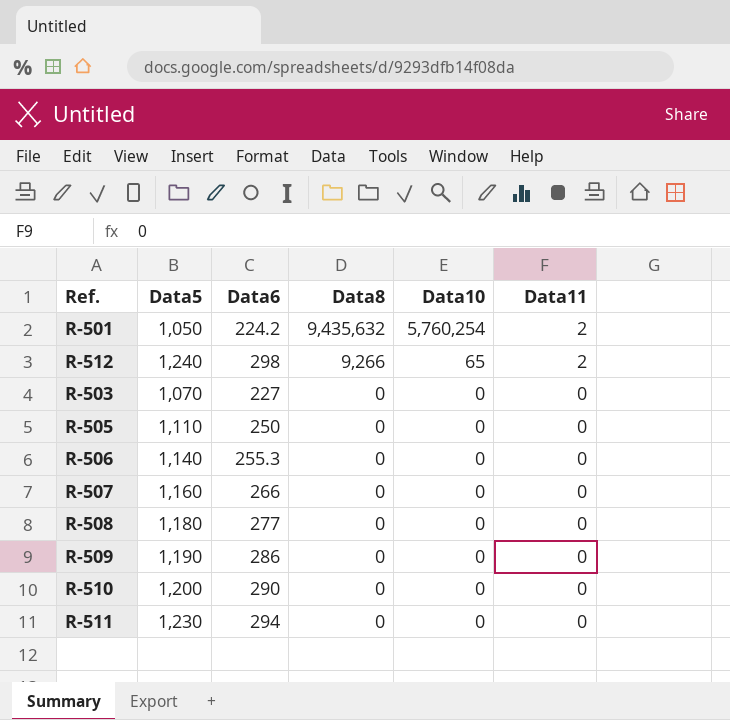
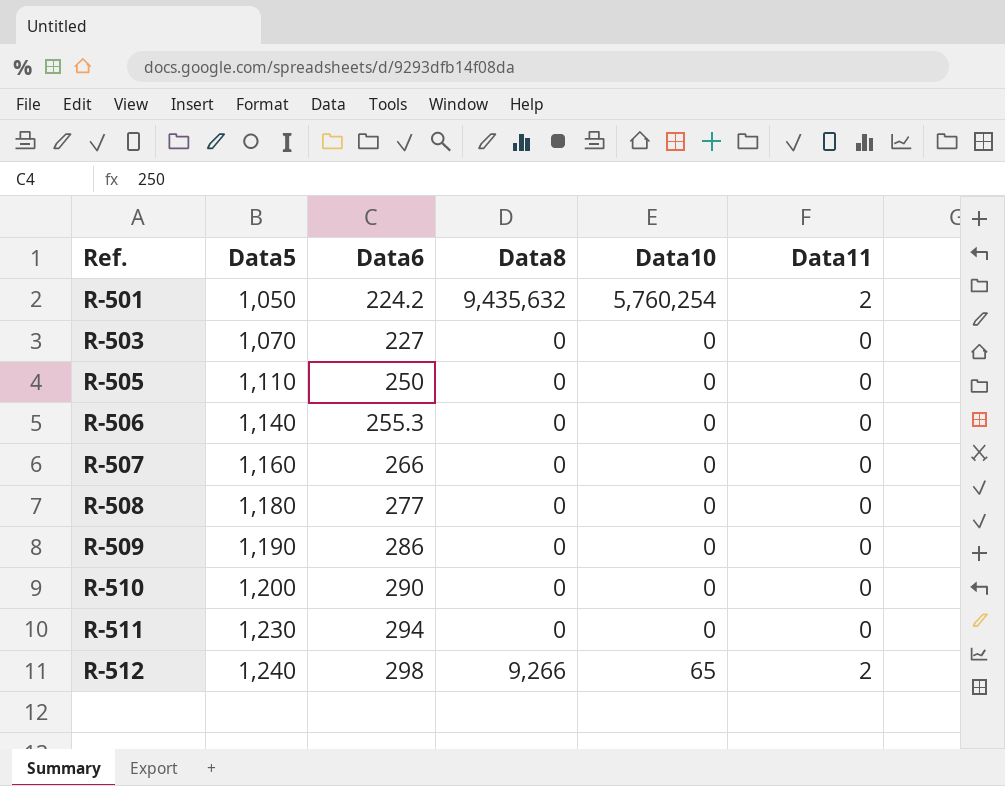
row order: Data8 descending -> Ref. ascending

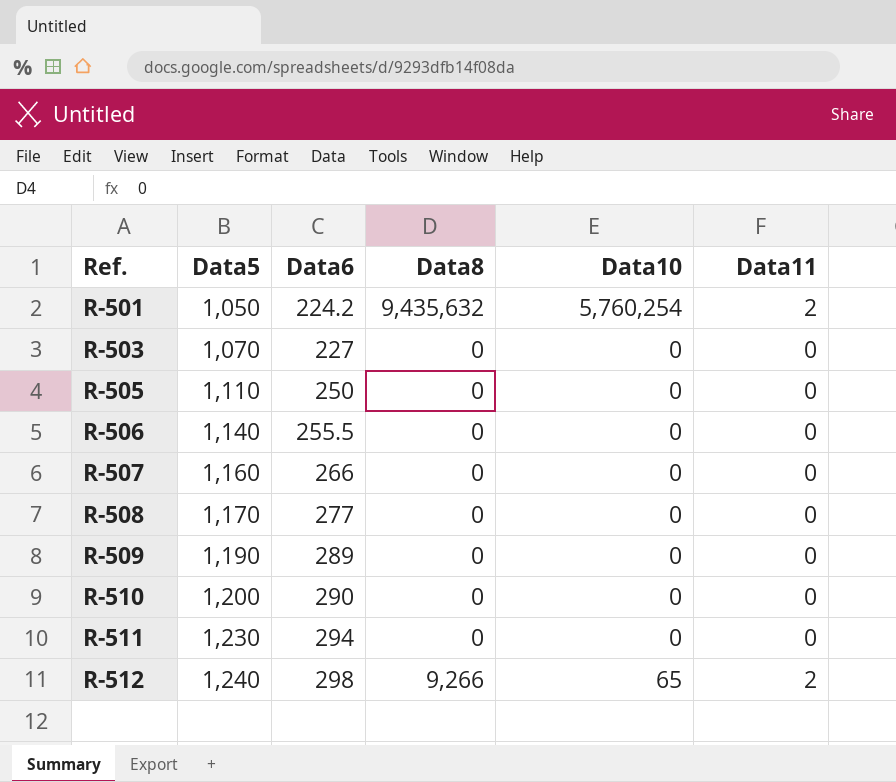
R-506 | Data6: 255.3 -> 255.5
R-508 | Data5: 1,180 -> 1,170
R-509 | Data6: 286 -> 289

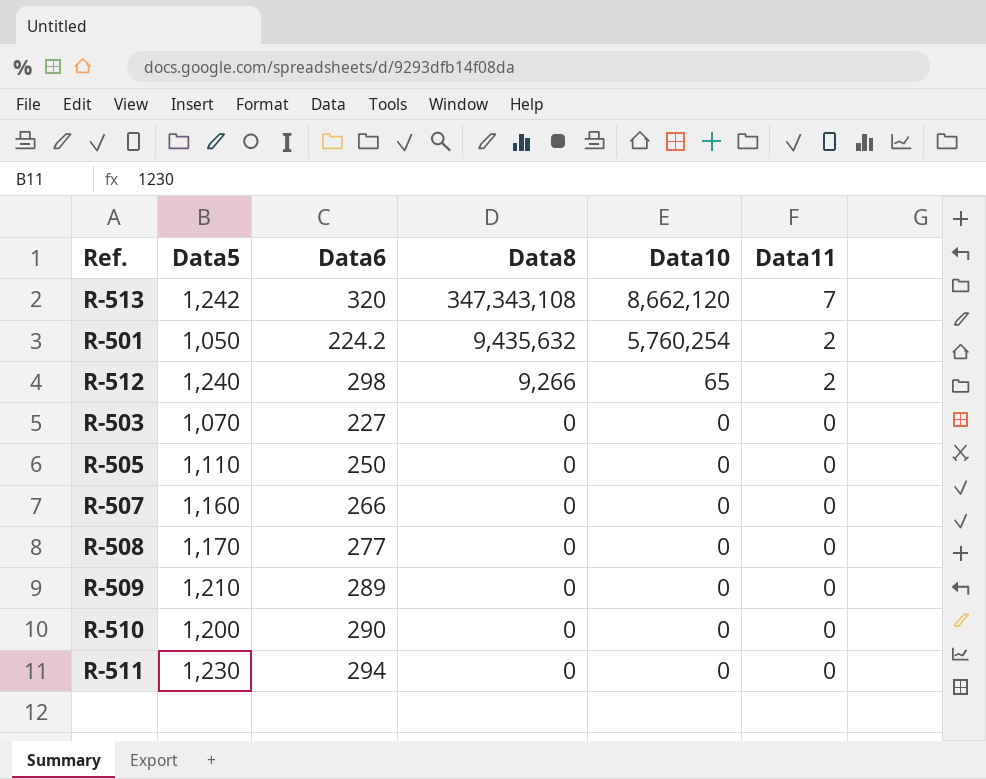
row order: Ref. ascending -> Data8 descending
row R-506: 1,140 | 255.5 | 0 | 0 | 0 -> none
row R-513: none -> 1,242 | 320 | 347,343,108 | 8,662,120 | 7
R-509 | Data5: 1,190 -> 1,210

